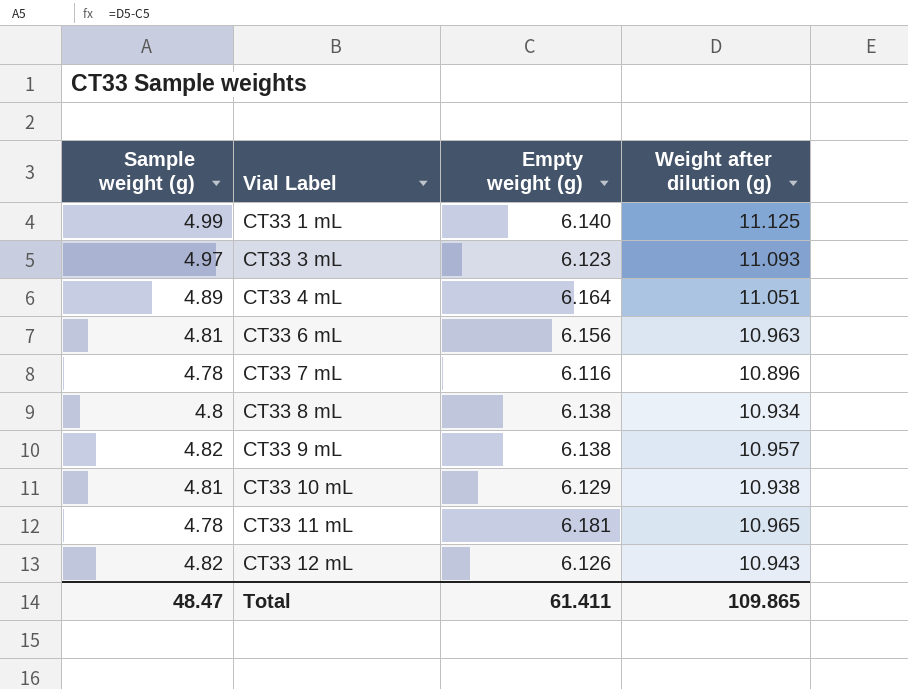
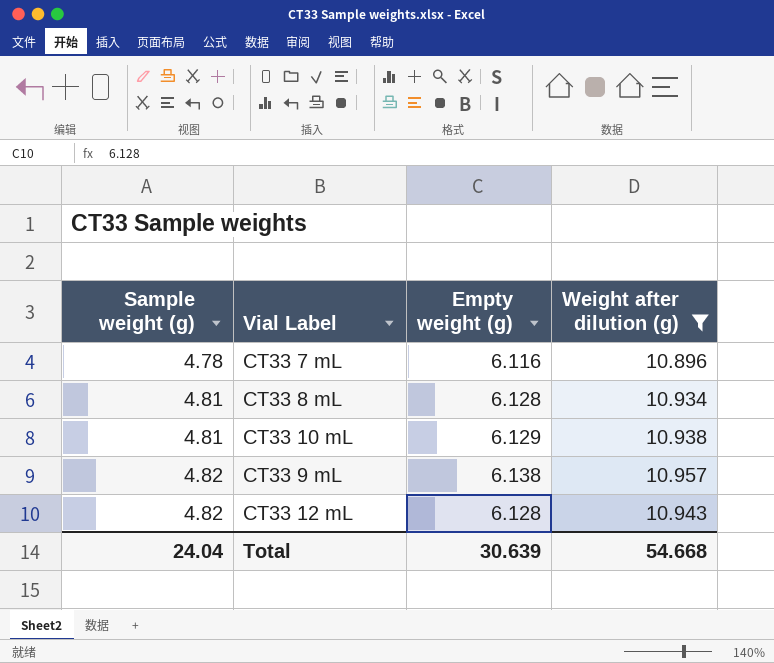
filter: none -> Weight after dilution (g) <= 10.957
row order: Vial Label ascending -> Sample weight (g) ascending
CT33 8 mL | Sample weight (g): 4.8 -> 4.81
CT33 8 mL | Empty weight (g): 6.138 -> 6.128
CT33 12 mL | Empty weight (g): 6.126 -> 6.128
Total | Sample weight (g): 48.47 -> 24.04
Total | Empty weight (g): 61.411 -> 30.639
Total | Weight after dilution (g): 109.865 -> 54.668

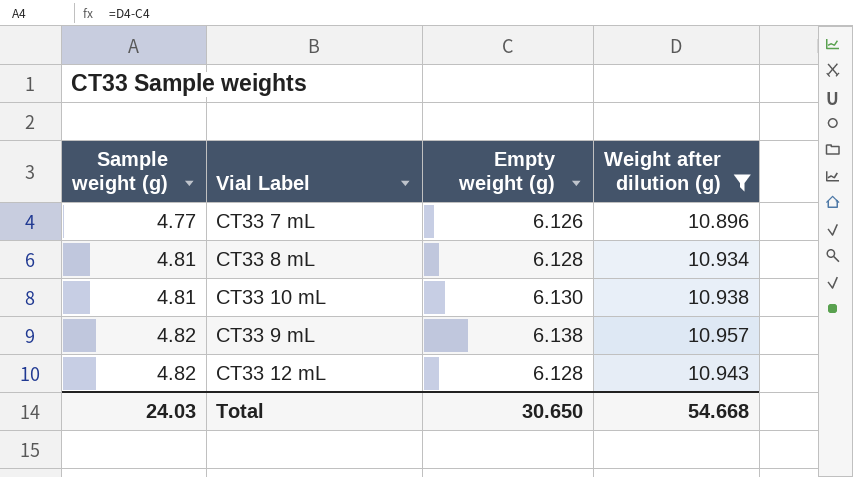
CT33 7 mL | Sample weight (g): 4.78 -> 4.77
CT33 7 mL | Empty weight (g): 6.116 -> 6.126
CT33 10 mL | Empty weight (g): 6.129 -> 6.130
Total | Sample weight (g): 24.04 -> 24.03
Total | Empty weight (g): 30.639 -> 30.650

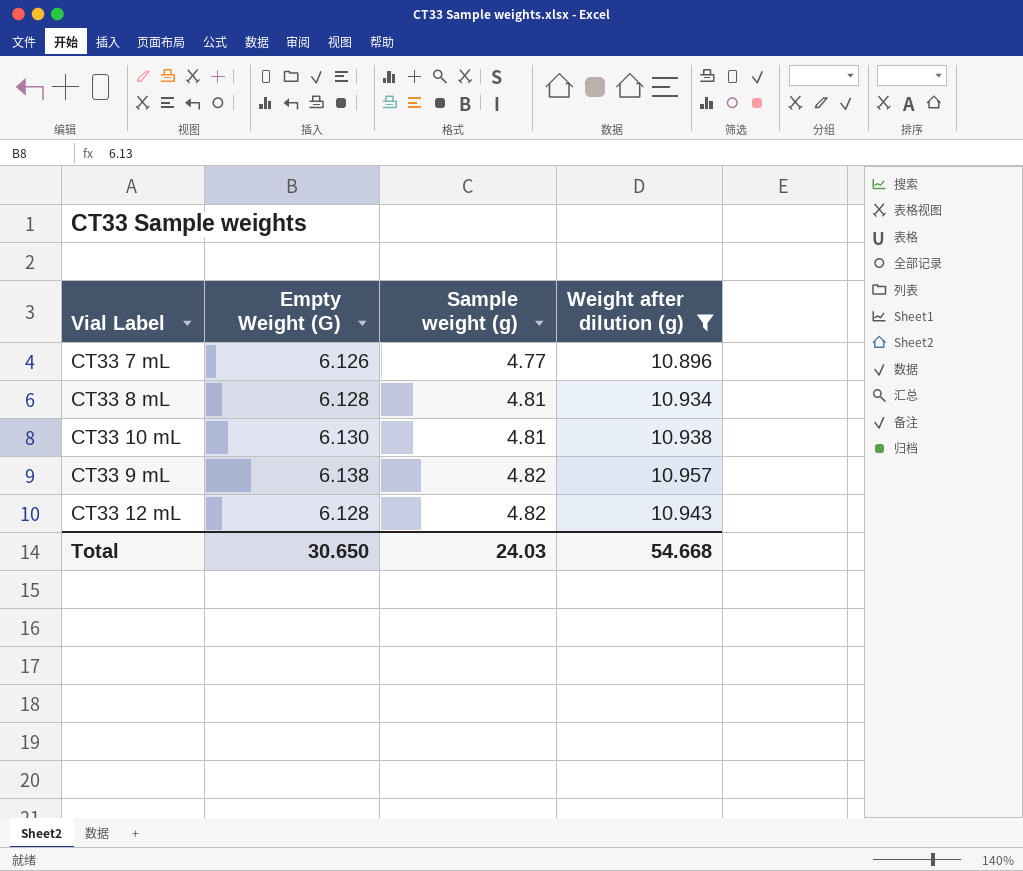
column name: Empty weight (g) -> Empty Weight (G)
column Sample weight (g) | position: 1 -> 3

